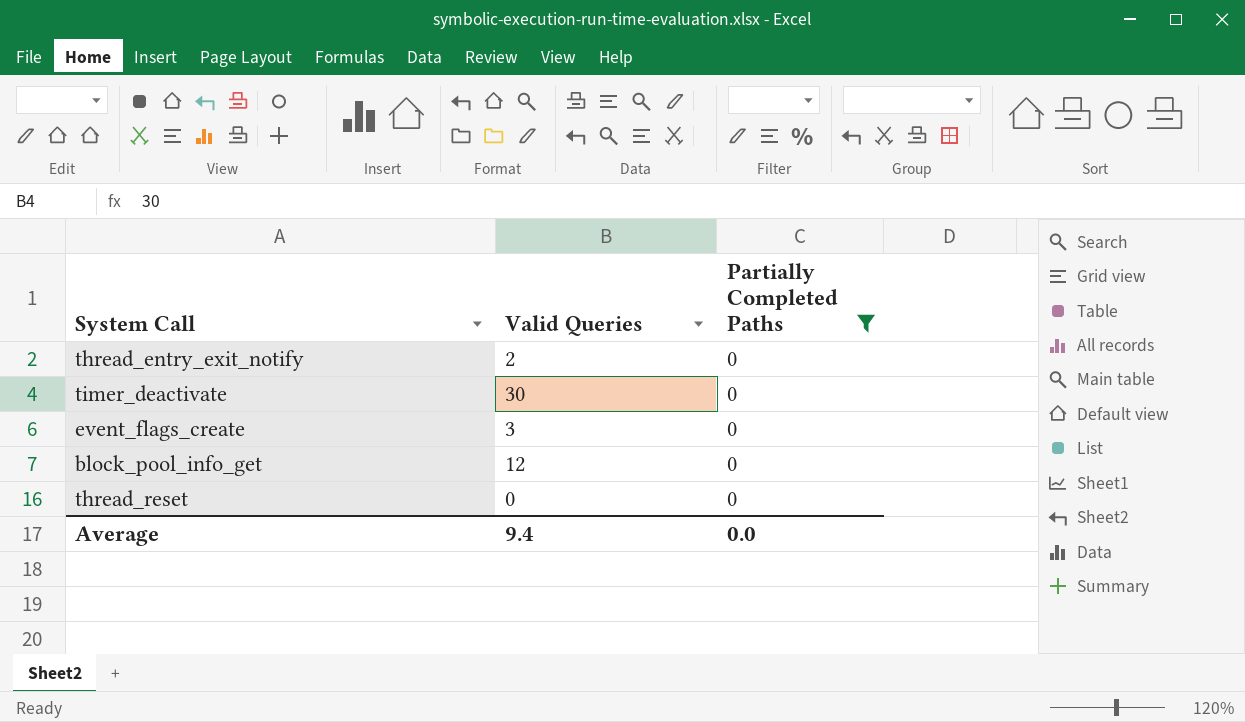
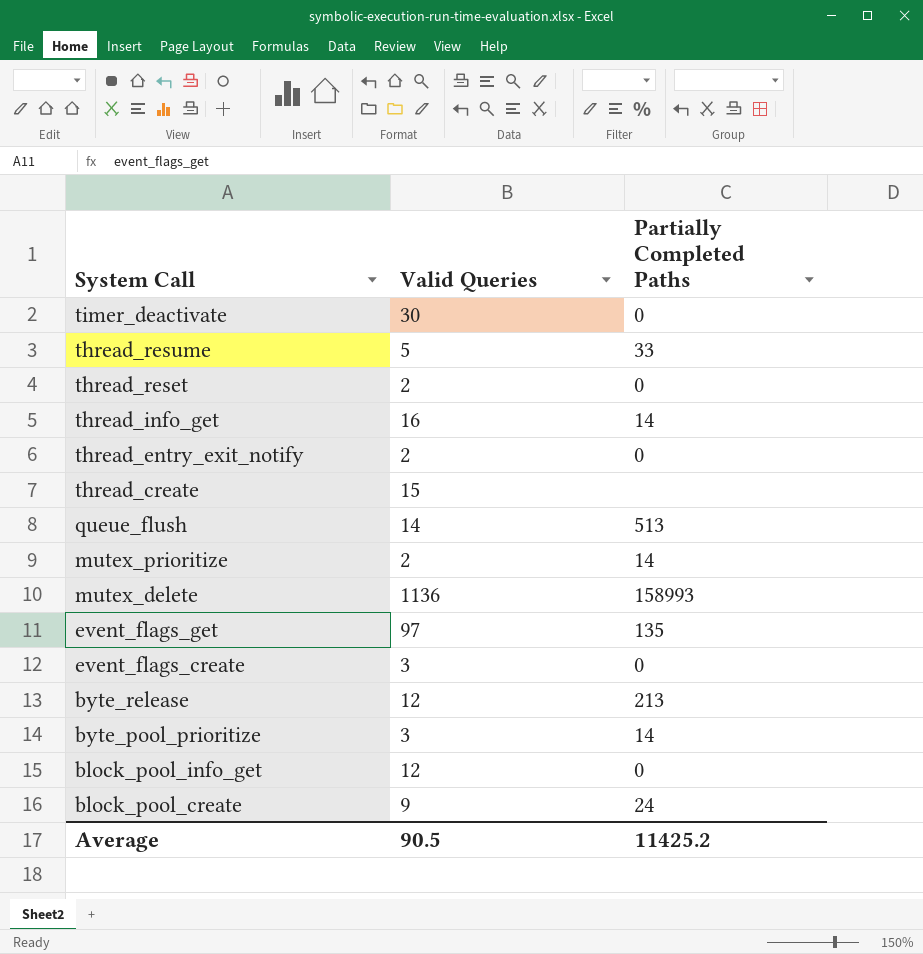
filter: Partially Completed Paths = 0 -> none
row order: none -> System Call descending
thread_reset | Valid Queries: 0 -> 2
Average | Valid Queries: 9.4 -> 90.5
Average | Partially Completed Paths: 0.0 -> 11425.2

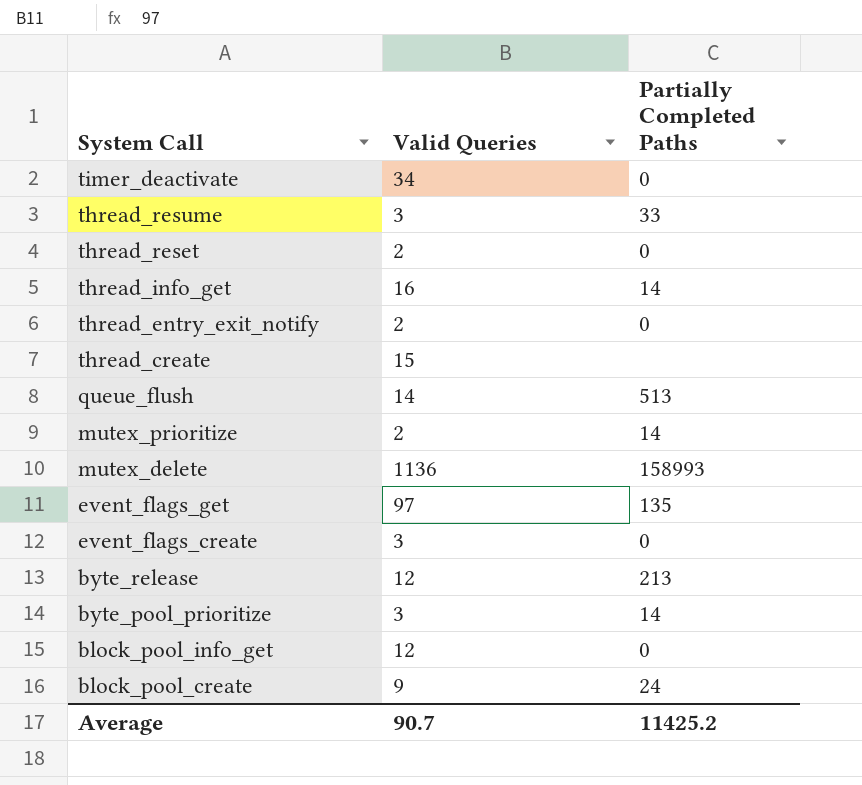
timer_deactivate | Valid Queries: 30 -> 34
thread_resume | Valid Queries: 5 -> 3
Average | Valid Queries: 90.5 -> 90.7

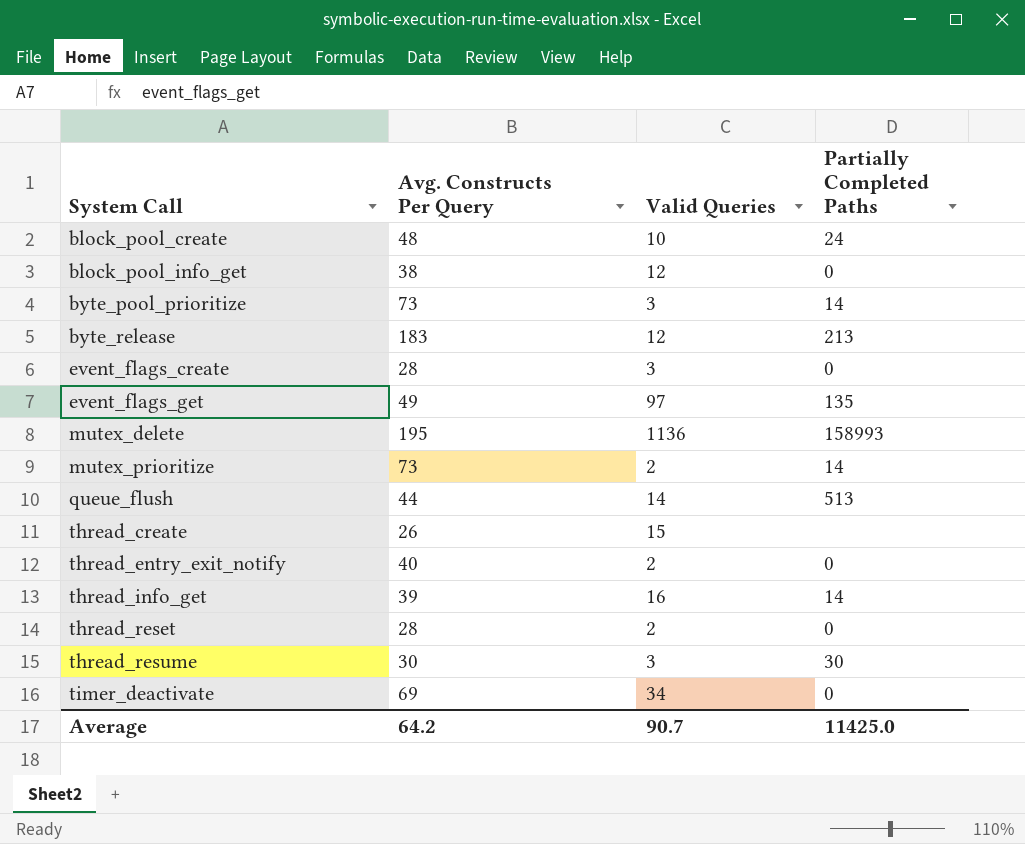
row order: System Call descending -> System Call ascending
column Avg. Constructs Per Query | position: none -> 2
block_pool_create | Valid Queries: 9 -> 10
thread_resume | Partially Completed Paths: 33 -> 30
Average | Partially Completed Paths: 11425.2 -> 11425.0

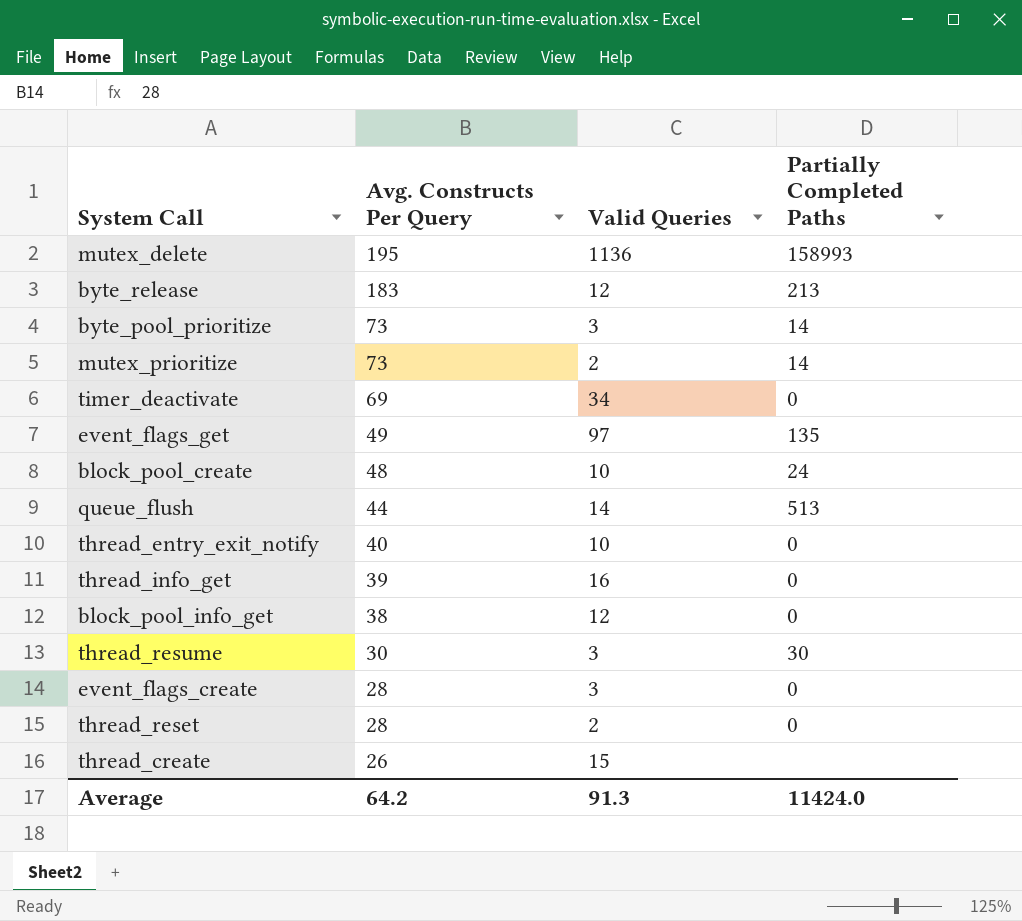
row order: System Call ascending -> Avg. Constructs Per Query descending
thread_entry_exit_notify | Valid Queries: 2 -> 10
thread_info_get | Partially Completed Paths: 14 -> 0
Average | Valid Queries: 90.7 -> 91.3
Average | Partially Completed Paths: 11425.0 -> 11424.0

